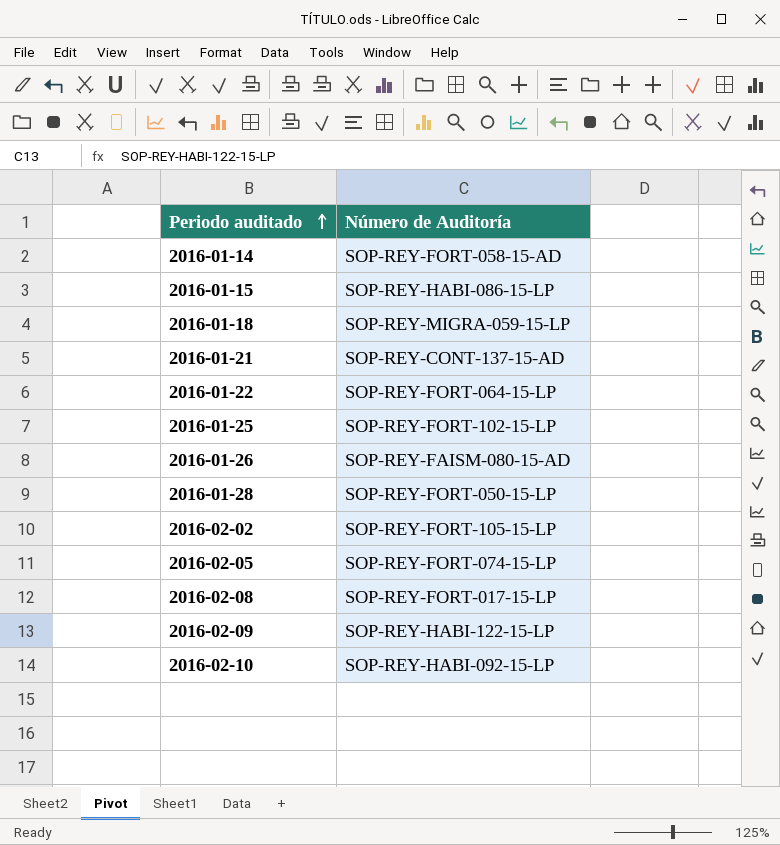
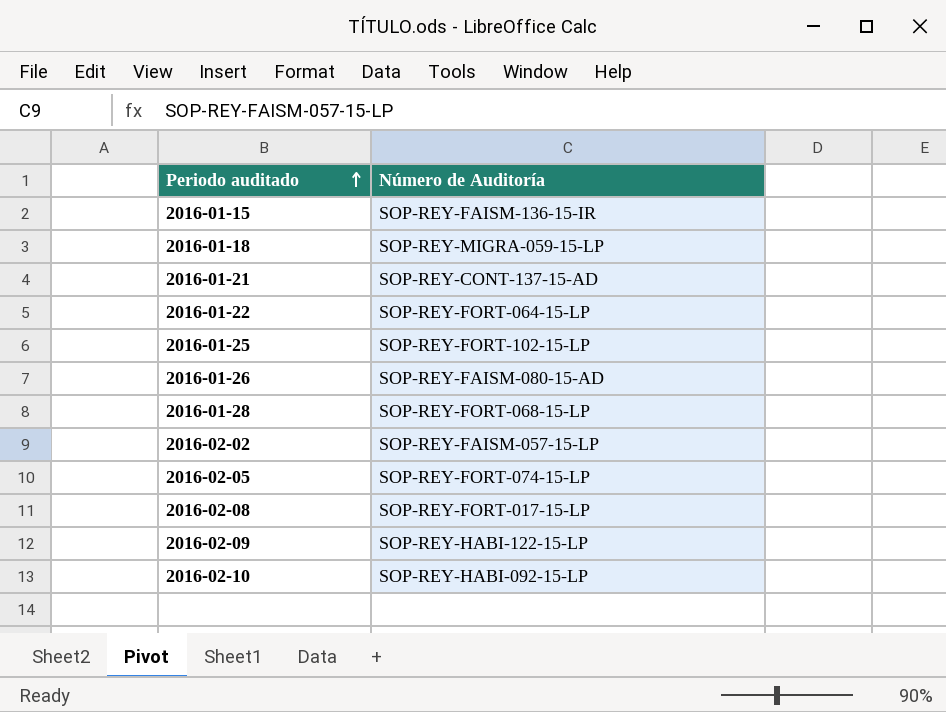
row 2016-01-14: SOP-REY-FORT-058-15-AD -> none
2016-01-15 | Número de Auditoría: SOP-REY-HABI-086-15-LP -> SOP-REY-FAISM-136-15-IR
2016-01-28 | Número de Auditoría: SOP-REY-FORT-050-15-LP -> SOP-REY-FORT-068-15-LP
2016-02-02 | Número de Auditoría: SOP-REY-FORT-105-15-LP -> SOP-REY-FAISM-057-15-LP

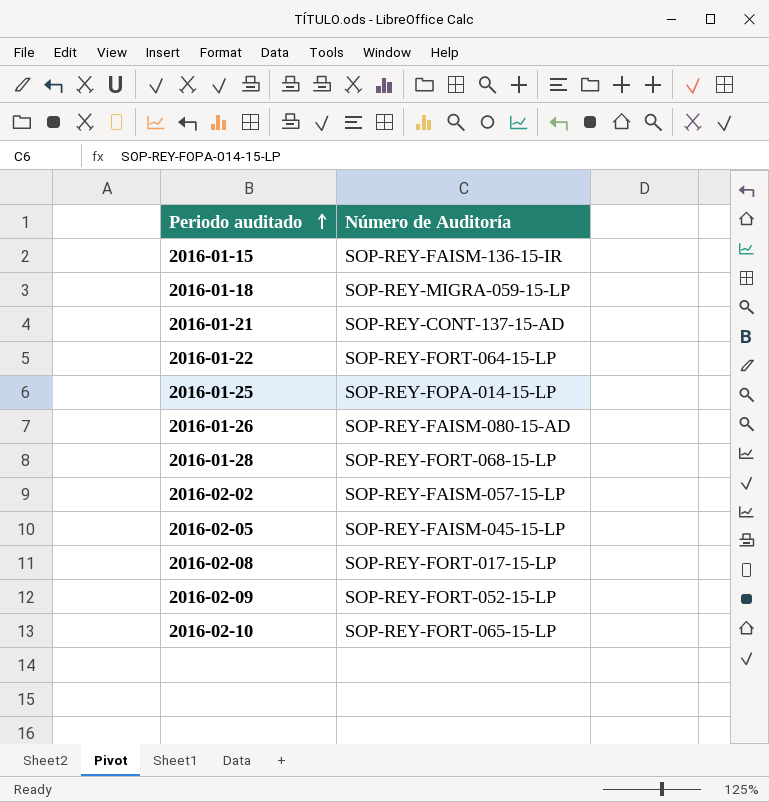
2016-01-25 | Número de Auditoría: SOP-REY-FORT-102-15-LP -> SOP-REY-FOPA-014-15-LP
2016-02-05 | Número de Auditoría: SOP-REY-FORT-074-15-LP -> SOP-REY-FAISM-045-15-LP
2016-02-09 | Número de Auditoría: SOP-REY-HABI-122-15-LP -> SOP-REY-FORT-052-15-LP
2016-02-10 | Número de Auditoría: SOP-REY-HABI-092-15-LP -> SOP-REY-FORT-065-15-LP

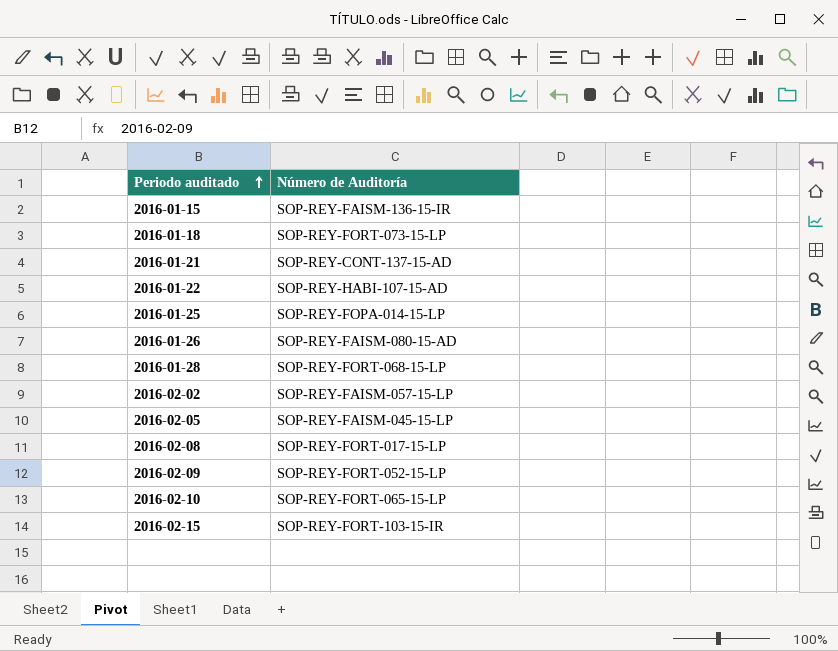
2016-01-18 | Número de Auditoría: SOP-REY-MIGRA-059-15-LP -> SOP-REY-FORT-073-15-LP
2016-01-22 | Número de Auditoría: SOP-REY-FORT-064-15-LP -> SOP-REY-HABI-107-15-AD
row 2016-02-15: none -> SOP-REY-FORT-103-15-IR

